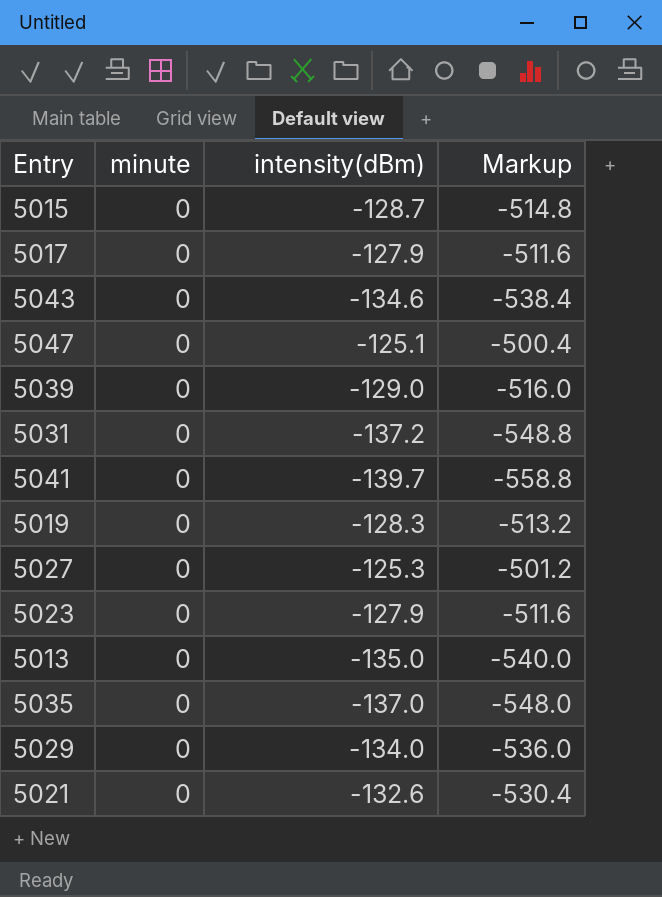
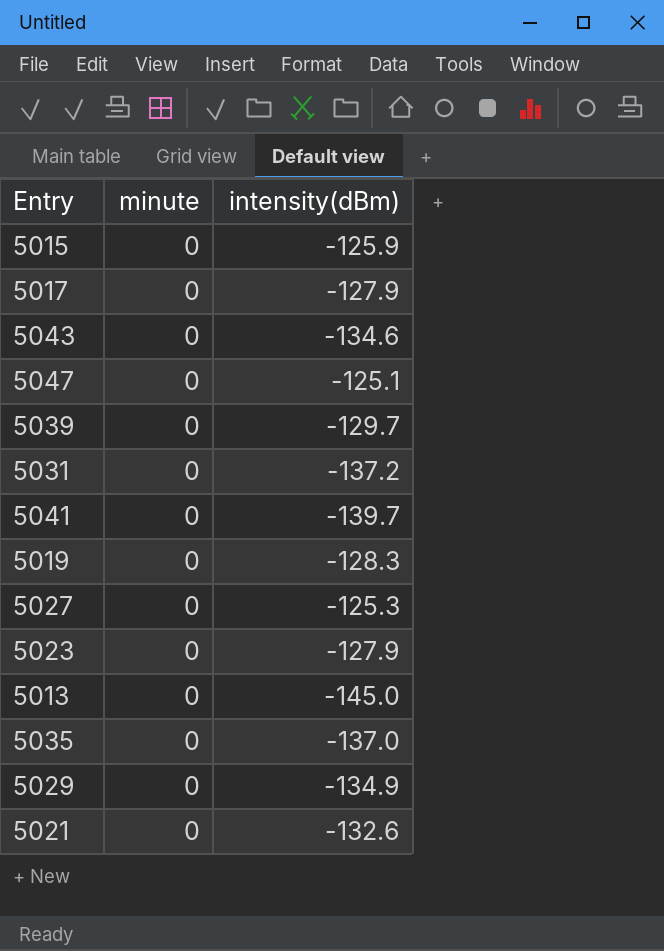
column Markup | formula: [intensity(dBm)] * 4 -> none
5015 | intensity(dBm): -128.7 -> -125.9
5039 | intensity(dBm): -129.0 -> -129.7
5013 | intensity(dBm): -135.0 -> -145.0
5029 | intensity(dBm): -134.0 -> -134.9

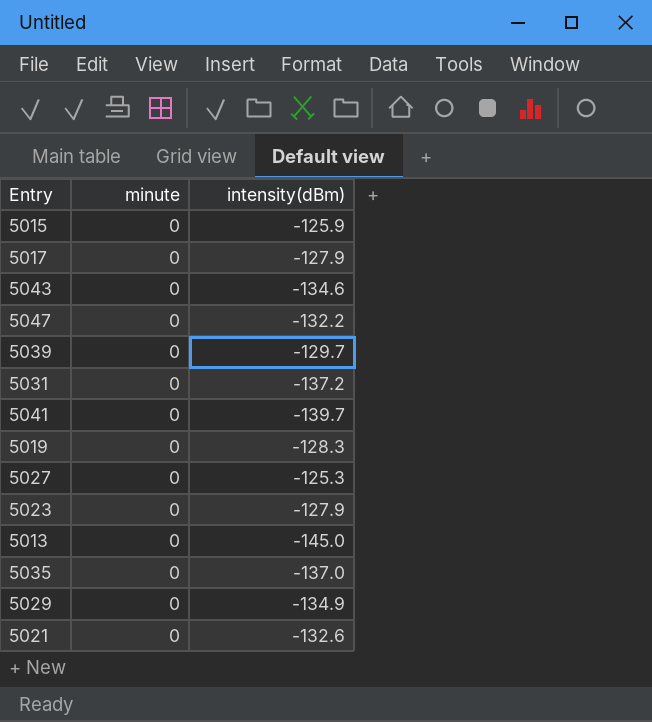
5047 | intensity(dBm): -125.1 -> -132.2

